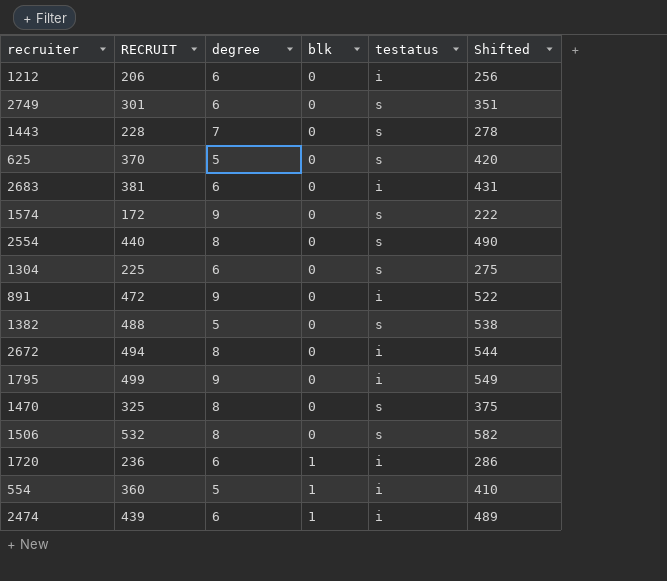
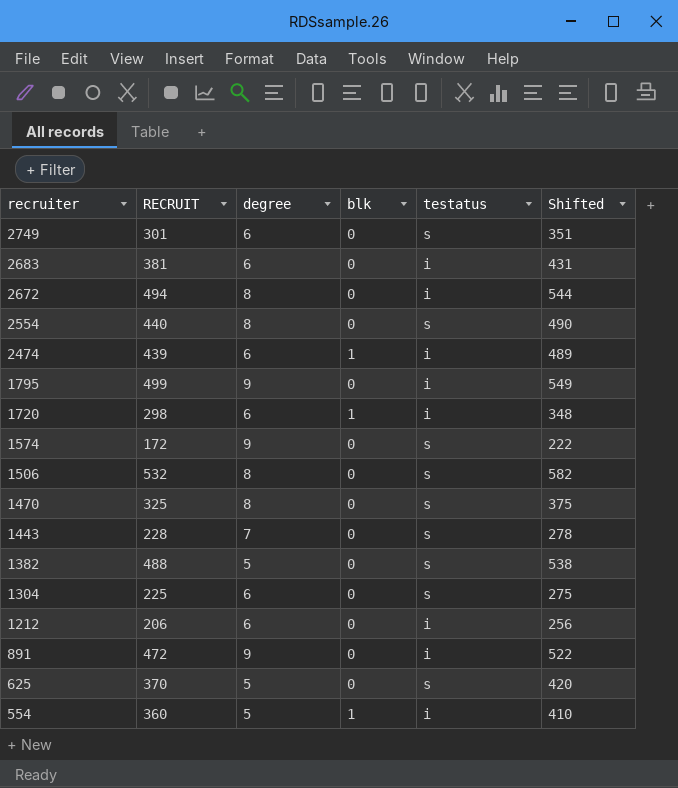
row order: blk ascending -> recruiter descending
1720 | RECRUIT: 236 -> 298
1720 | Shifted: 286 -> 348

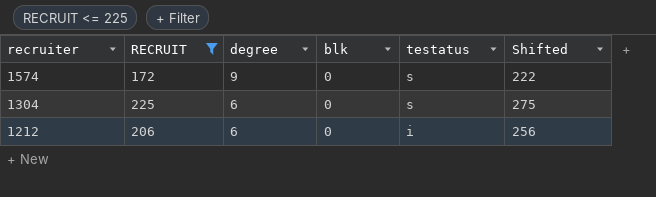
filter: none -> RECRUIT <= 225

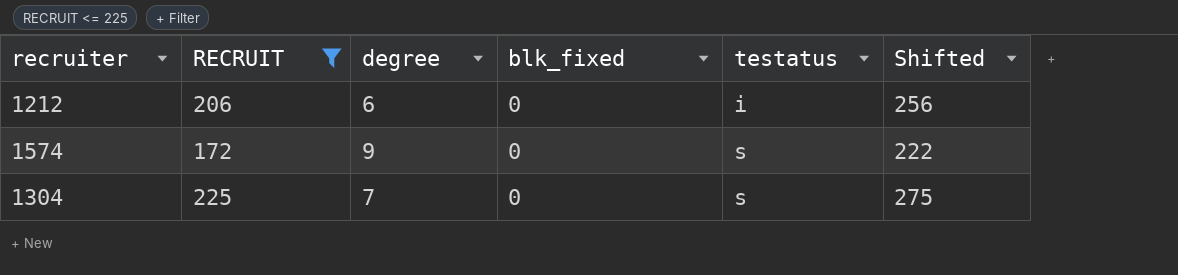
row order: recruiter descending -> testatus ascending
column name: blk -> blk_fixed
1304 | degree: 6 -> 7

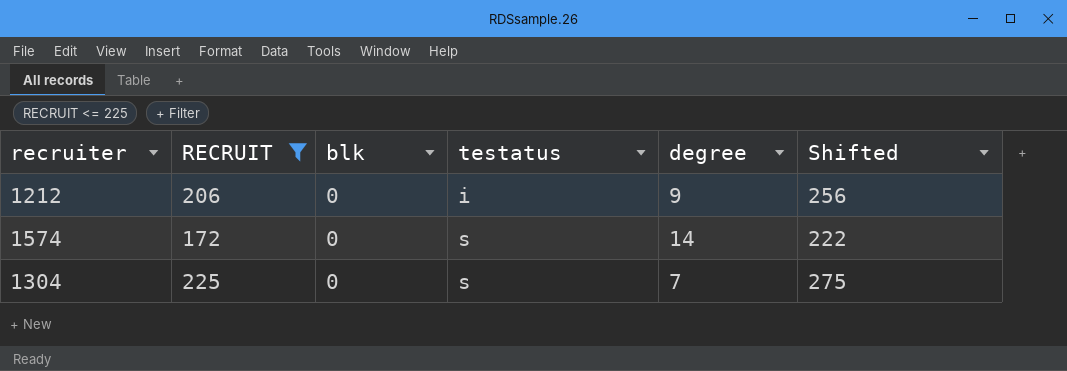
column name: blk_fixed -> blk
column degree | position: 3 -> 5
1212 | degree: 6 -> 9
1574 | degree: 9 -> 14

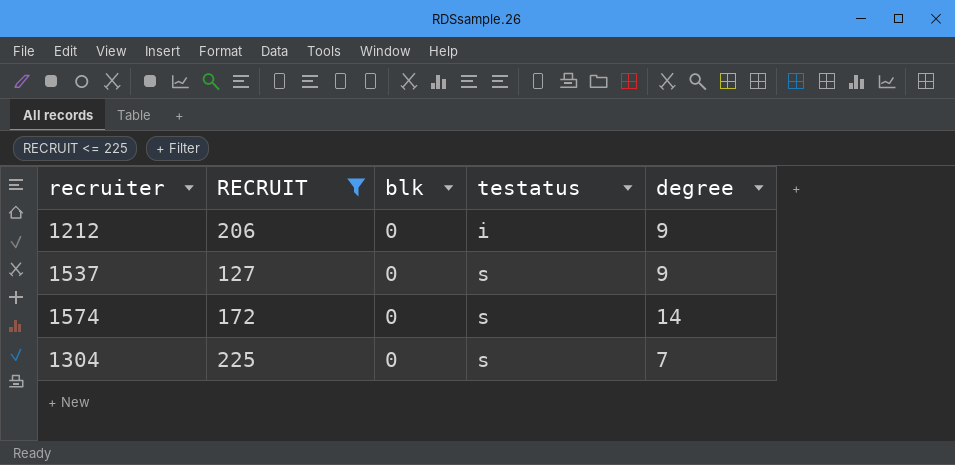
column Shifted | formula: [RECRUIT] + 50 -> none
row 1537: none -> 127 | 0 | s | 9

